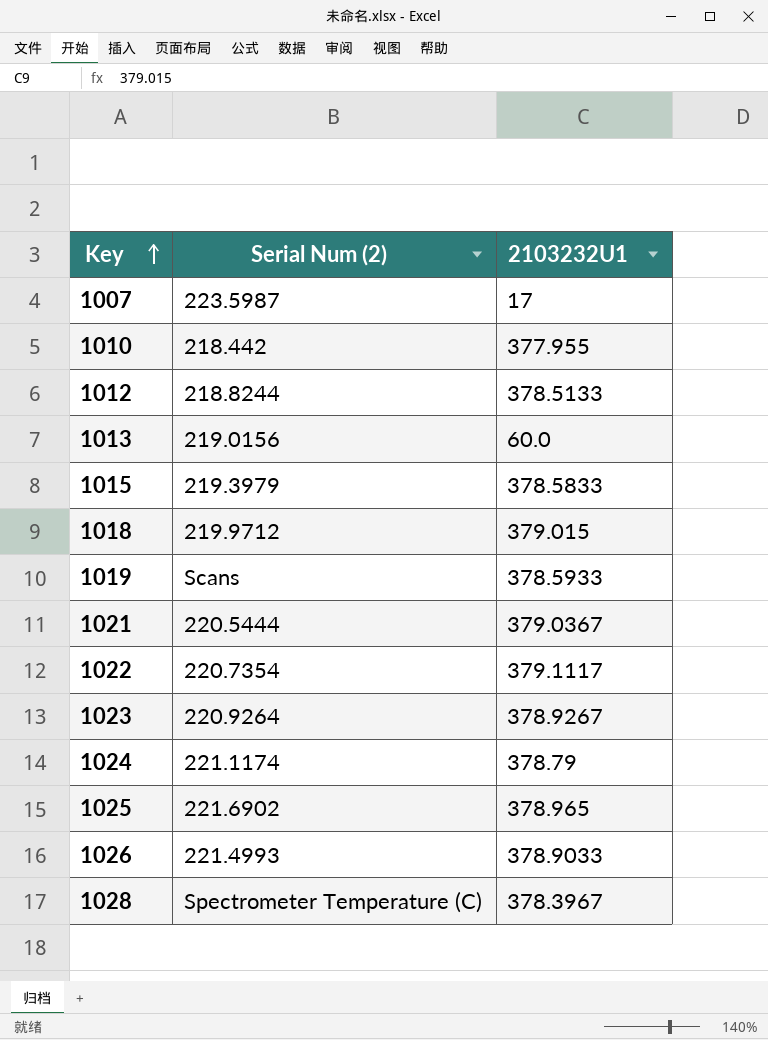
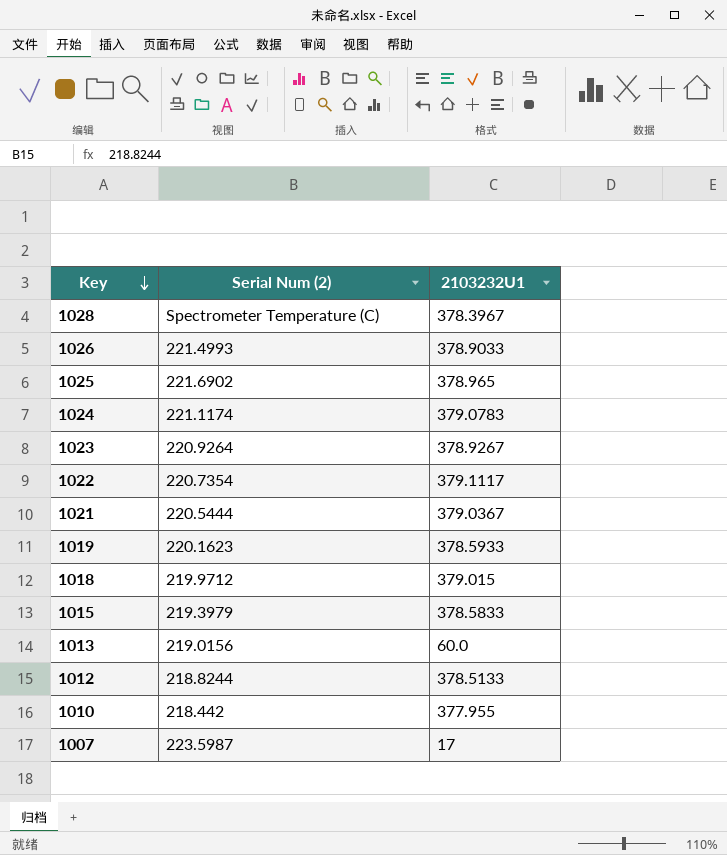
row order: Key ascending -> Key descending
1024 | 2103232U1: 378.79 -> 379.0783
1019 | Serial Num (2): Scans -> 220.1623

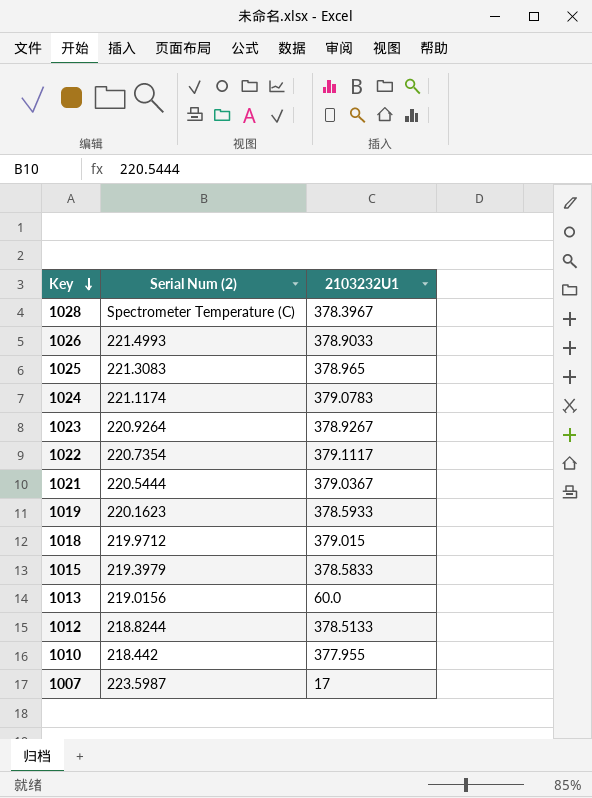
1025 | Serial Num (2): 221.6902 -> 221.3083

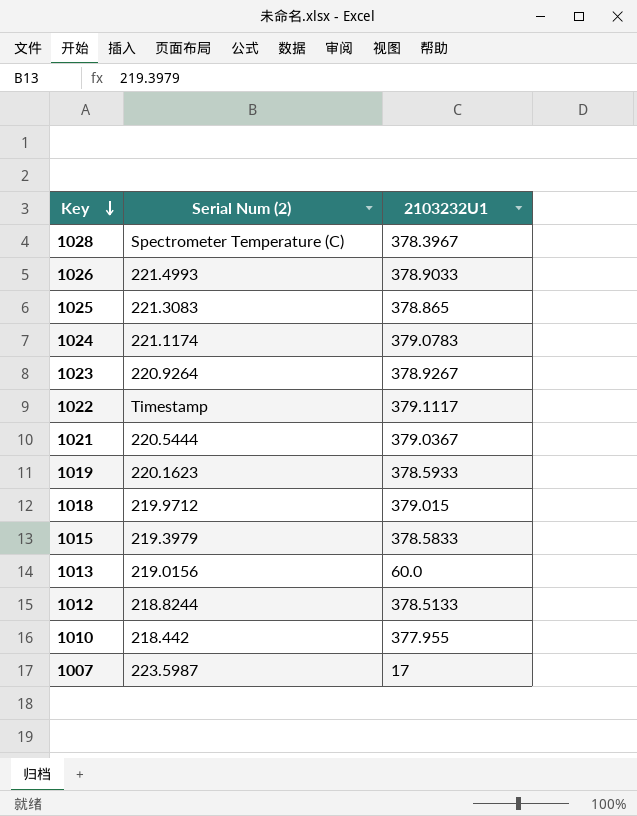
1025 | 2103232U1: 378.965 -> 378.865
1022 | Serial Num (2): 220.7354 -> Timestamp

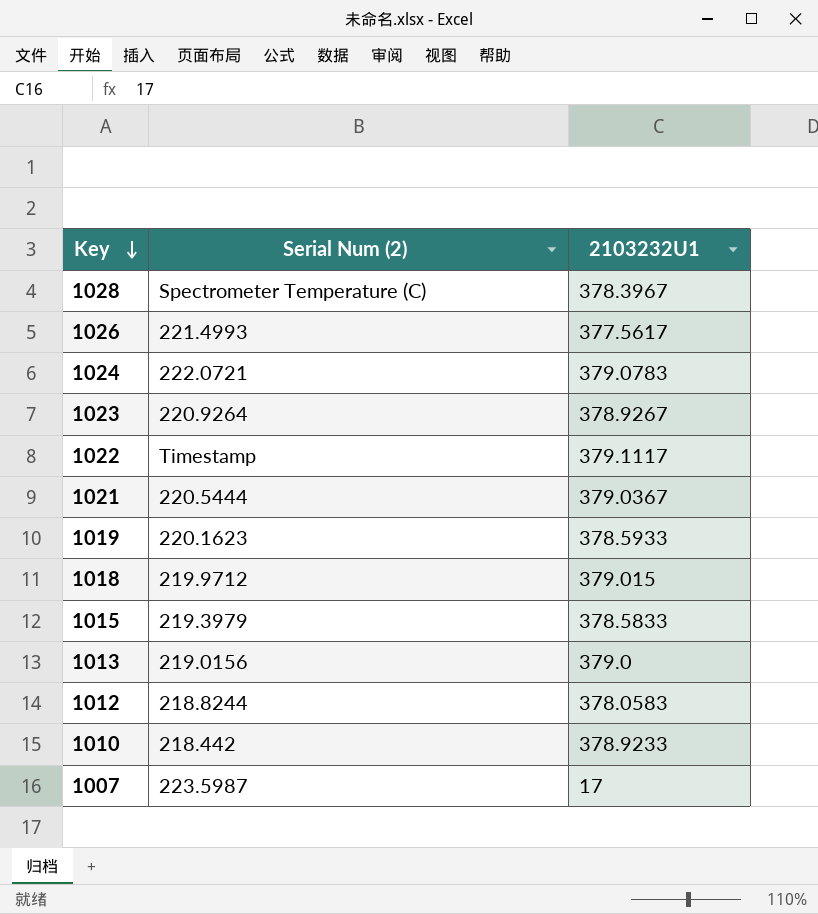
row 1025: 221.3083 | 378.865 -> none
1026 | 2103232U1: 378.9033 -> 377.5617
1024 | Serial Num (2): 221.1174 -> 222.0721
1013 | 2103232U1: 60.0 -> 379.0
1012 | 2103232U1: 378.5133 -> 378.0583
1010 | 2103232U1: 377.955 -> 378.9233

